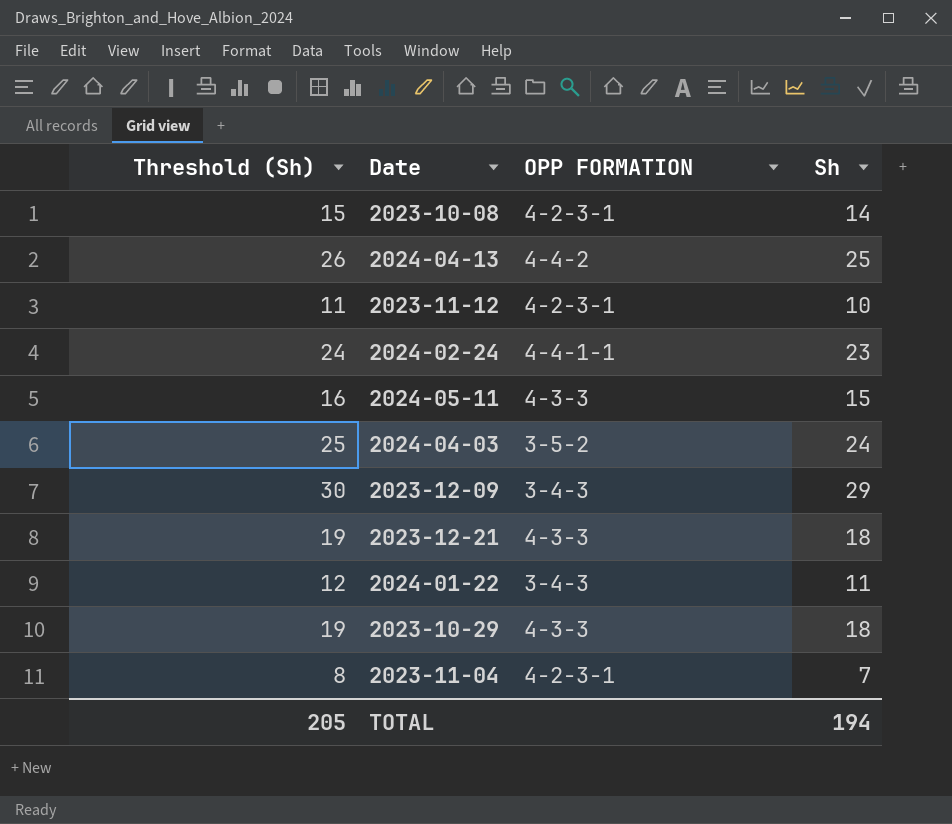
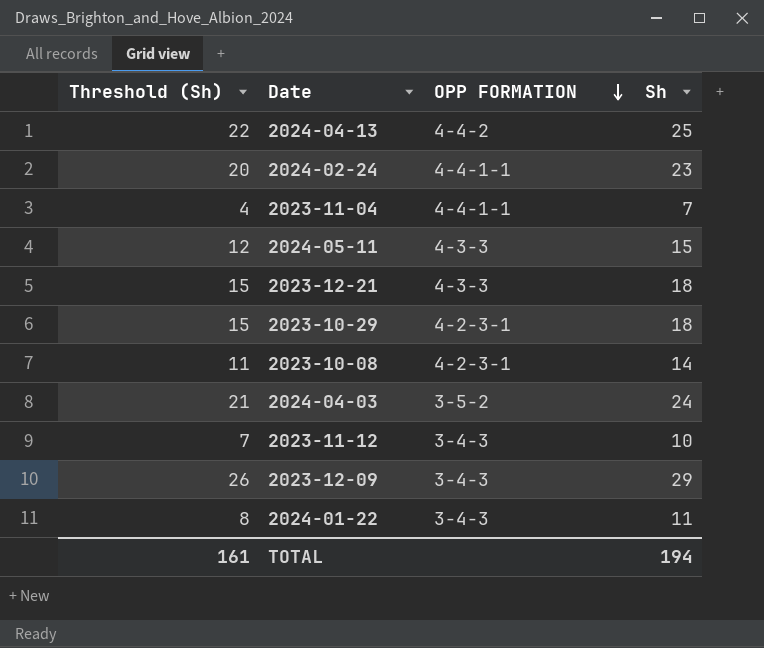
row order: none -> OPP FORMATION descending
column Threshold (Sh) | formula: [Sh] + 1 -> [Sh] - 3
2023-11-04 | OPP FORMATION: 4-2-3-1 -> 4-4-1-1
2023-10-29 | OPP FORMATION: 4-3-3 -> 4-2-3-1
2023-11-12 | OPP FORMATION: 4-2-3-1 -> 3-4-3
TOTAL | Threshold (Sh): 205 -> 161

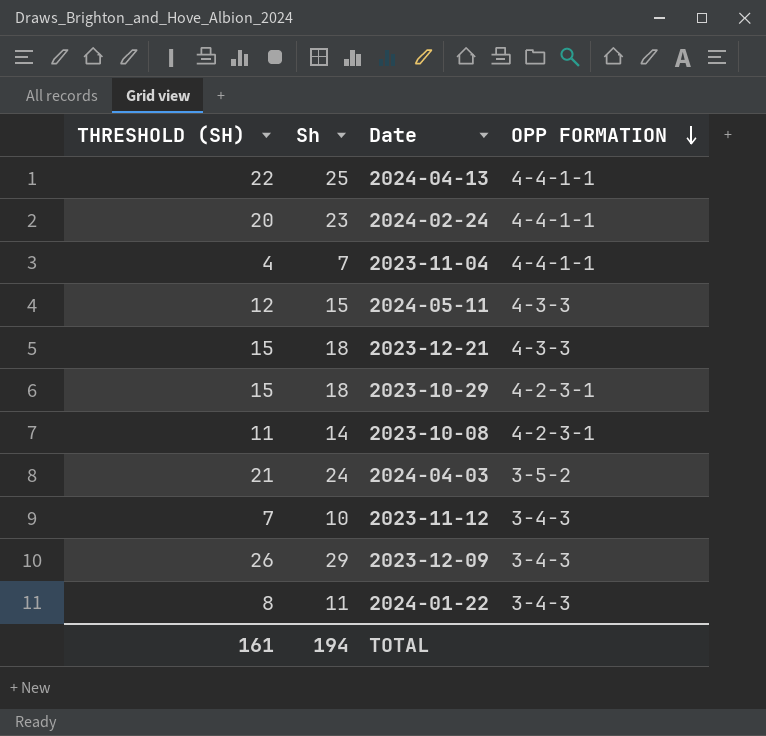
column name: Threshold (Sh) -> THRESHOLD (SH)
column Sh | position: 4 -> 2
2024-04-13 | OPP FORMATION: 4-4-2 -> 4-4-1-1

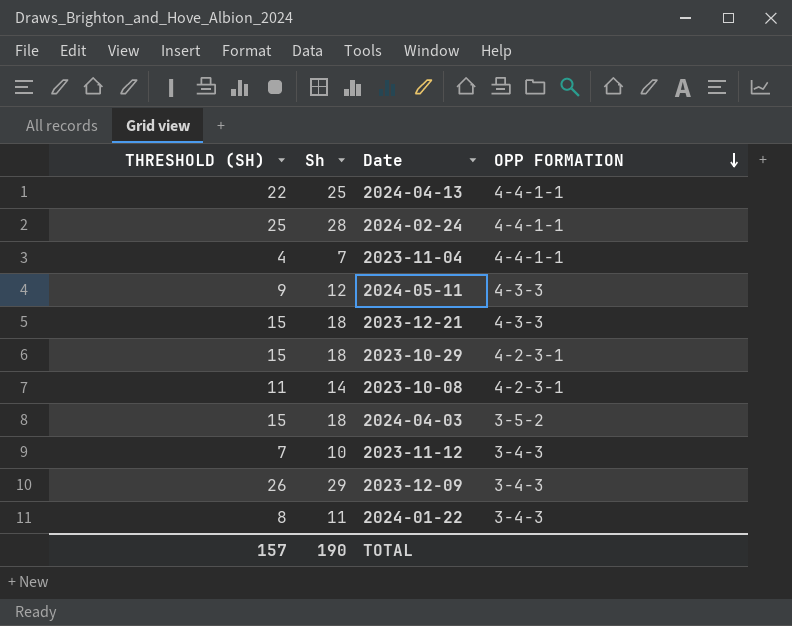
2024-02-24 | THRESHOLD (SH): 20 -> 25
2024-02-24 | Sh: 23 -> 28
2024-05-11 | THRESHOLD (SH): 12 -> 9
2024-05-11 | Sh: 15 -> 12
2024-04-03 | THRESHOLD (SH): 21 -> 15
2024-04-03 | Sh: 24 -> 18
TOTAL | THRESHOLD (SH): 161 -> 157
TOTAL | Sh: 194 -> 190

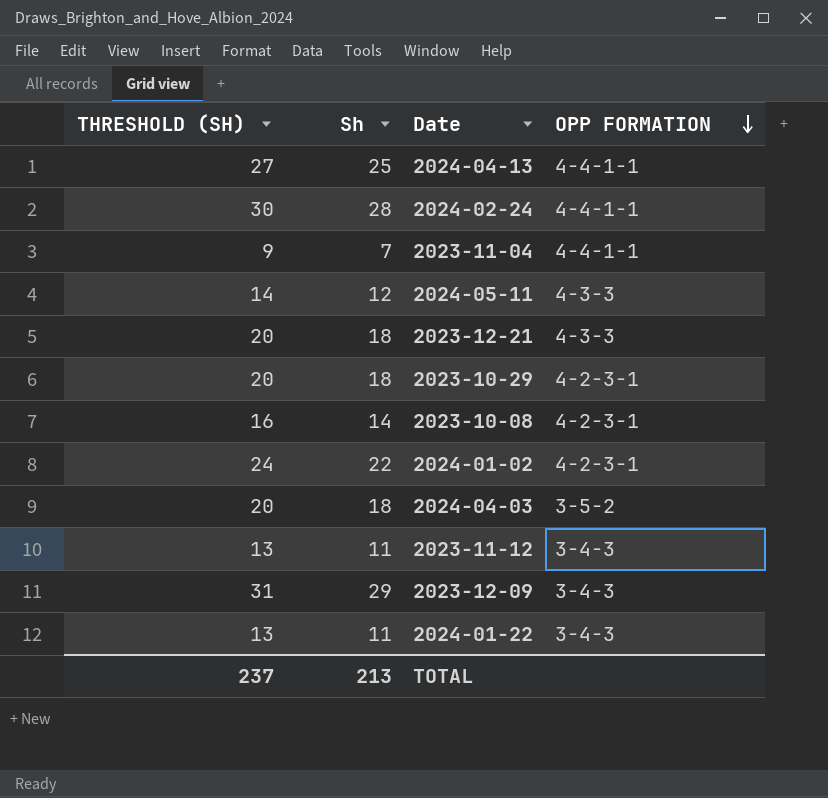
column THRESHOLD (SH) | formula: [Sh] - 3 -> [Sh] + 2
row 2024-01-02: none -> 24 | 22 | 4-2-3-1
2023-11-12 | Sh: 10 -> 11
TOTAL | THRESHOLD (SH): 157 -> 237
TOTAL | Sh: 190 -> 213

